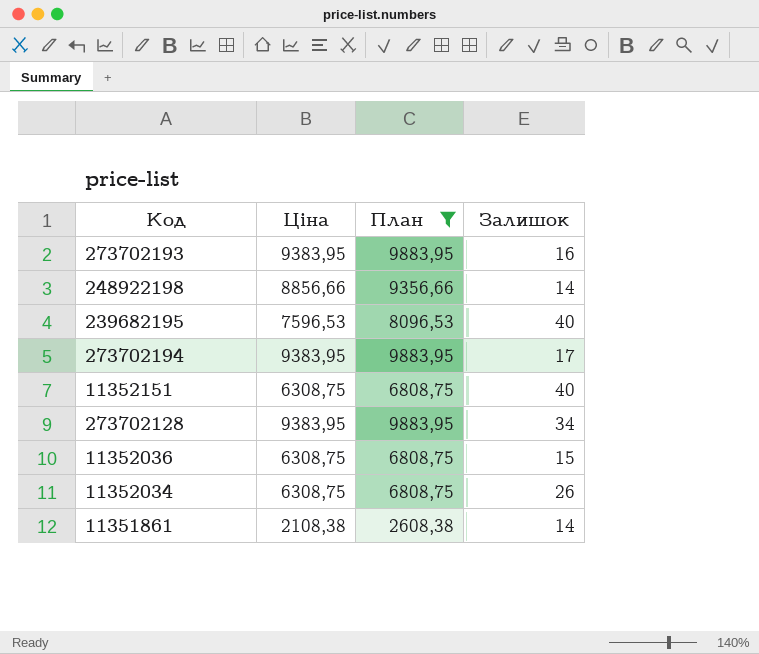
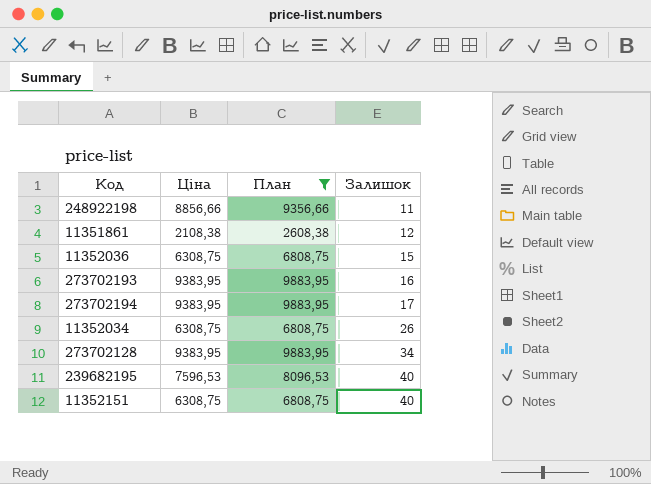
row order: none -> Залишок ascending
248922198 | Залишок: 14 -> 11
11351861 | Залишок: 14 -> 12

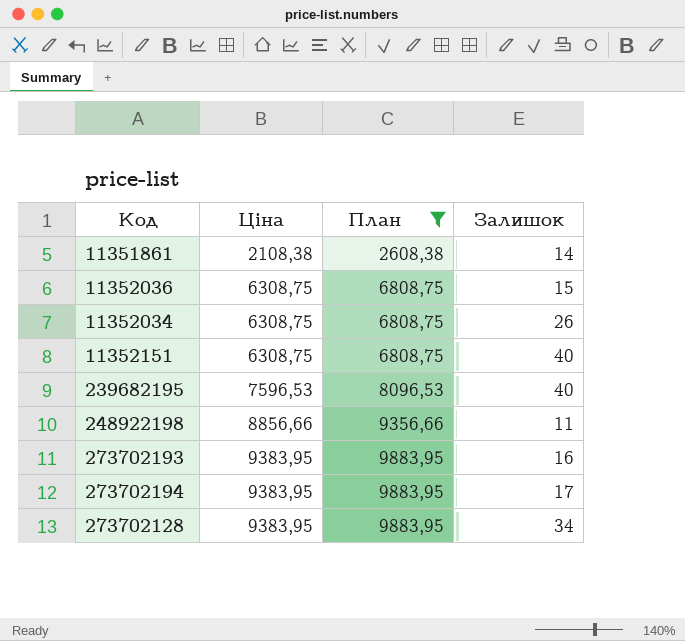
row order: Залишок ascending -> Ціна ascending
11351861 | Залишок: 12 -> 14

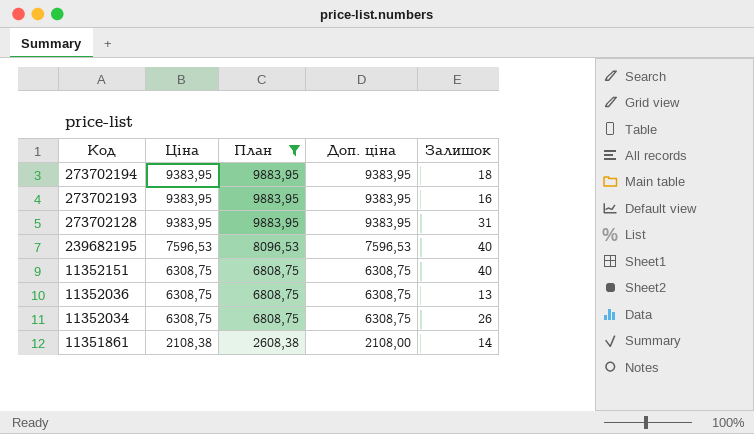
row order: Ціна ascending -> Код descending
column Доп. ціна | position: none -> 4
row 248922198: 8856,66 | 9356,66 | 11 -> none
273702194 | Залишок: 17 -> 18
273702128 | Залишок: 34 -> 31
11352036 | Залишок: 15 -> 13

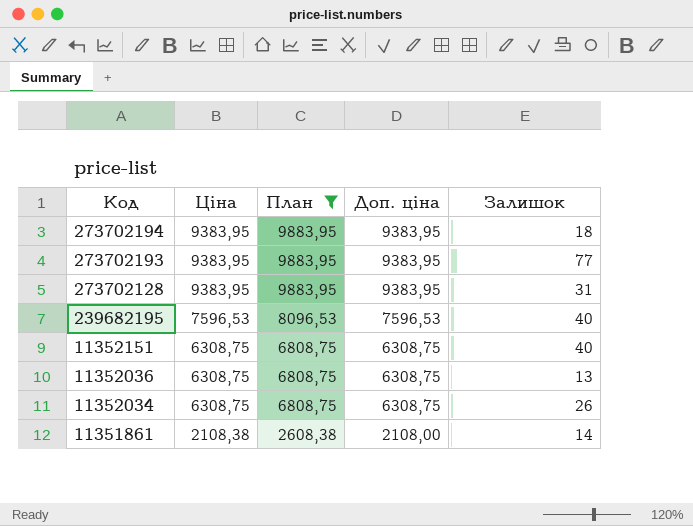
273702193 | Залишок: 16 -> 77

